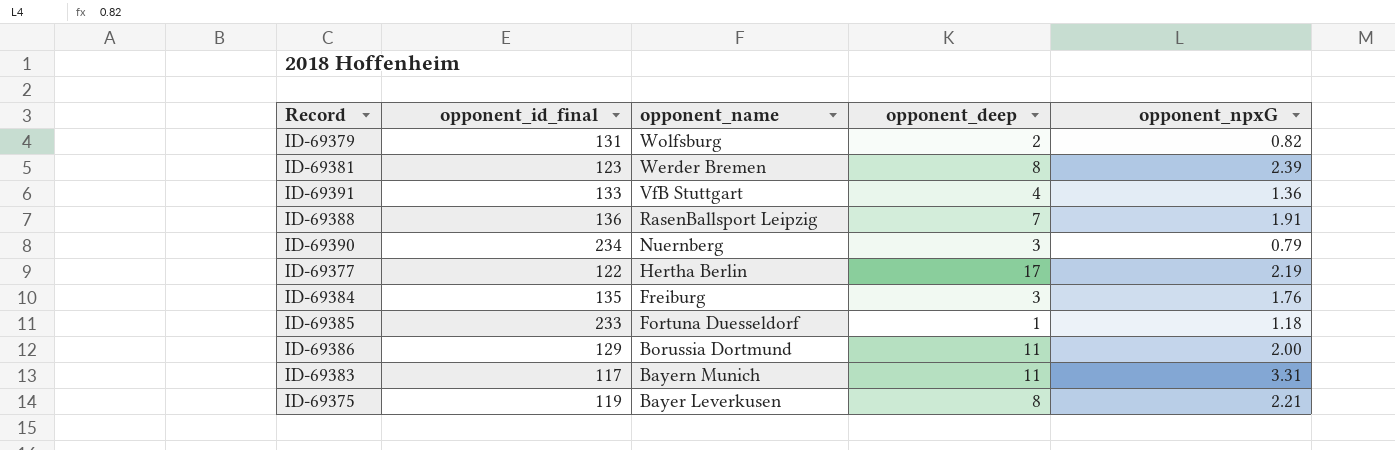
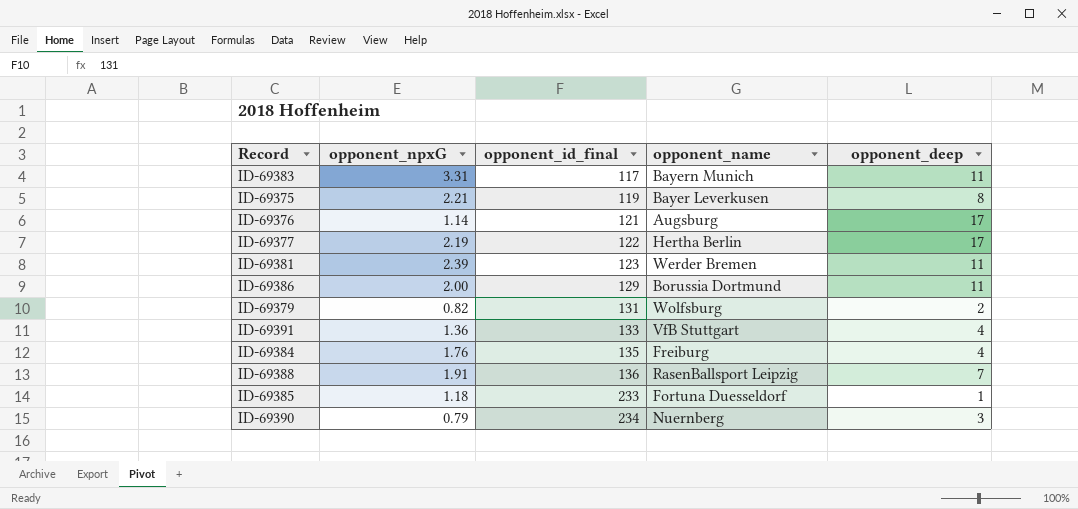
row order: opponent_name descending -> opponent_id_final ascending
column opponent_npxG | position: 5 -> 2
row ID-69376: none -> 1.14 | 121 | Augsburg | 17
ID-69381 | opponent_deep: 8 -> 11
ID-69384 | opponent_deep: 3 -> 4

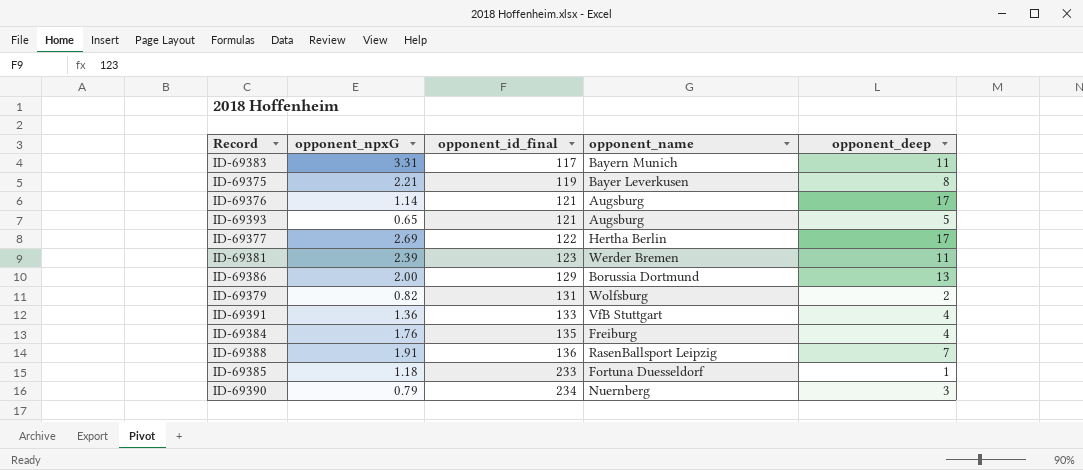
row ID-69393: none -> 0.65 | 121 | Augsburg | 5
ID-69377 | opponent_npxG: 2.19 -> 2.69
ID-69386 | opponent_deep: 11 -> 13

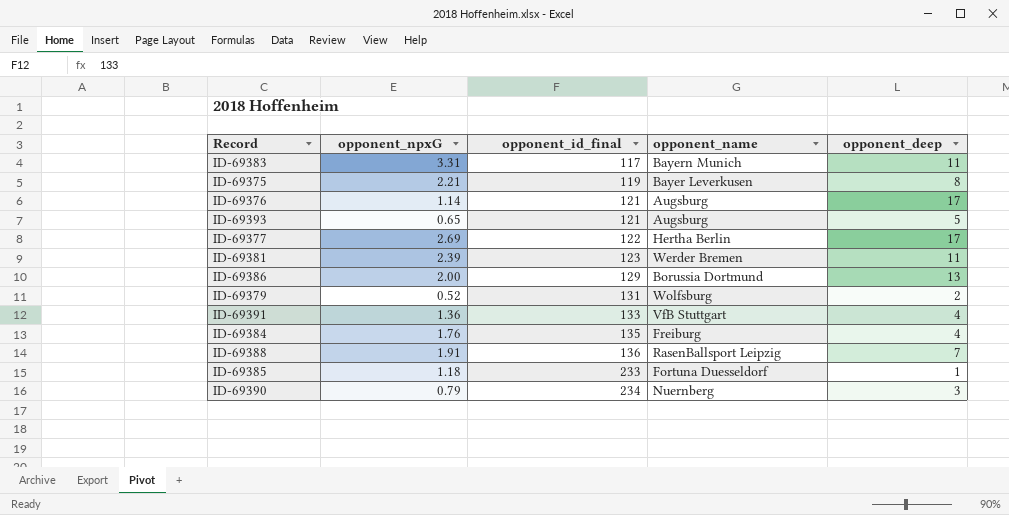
ID-69379 | opponent_npxG: 0.82 -> 0.52

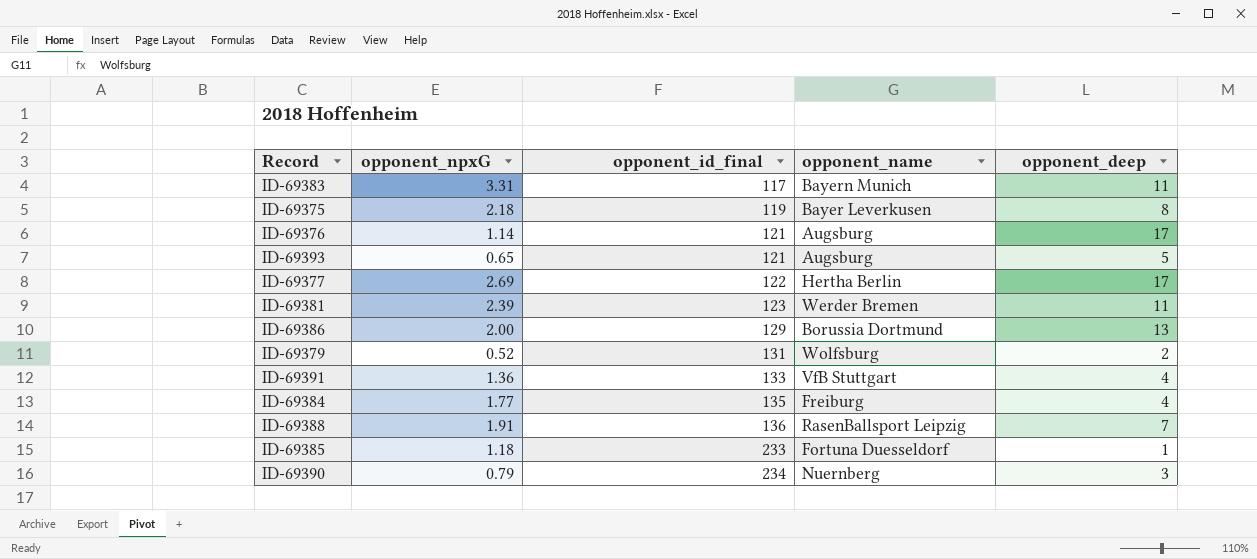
ID-69375 | opponent_npxG: 2.21 -> 2.18
ID-69384 | opponent_npxG: 1.76 -> 1.77

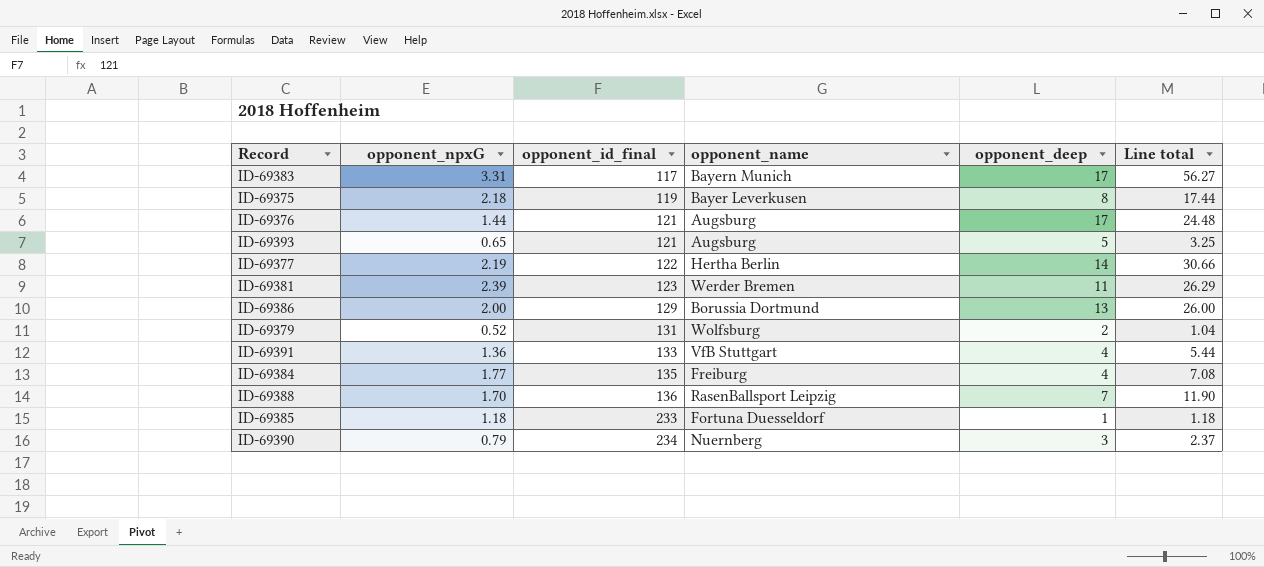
column Line total | formula: none -> [opponent_npxG] * [opponent_deep]
ID-69383 | opponent_deep: 11 -> 17
ID-69376 | opponent_npxG: 1.14 -> 1.44
ID-69377 | opponent_npxG: 2.69 -> 2.19
ID-69377 | opponent_deep: 17 -> 14
ID-69388 | opponent_npxG: 1.91 -> 1.70

